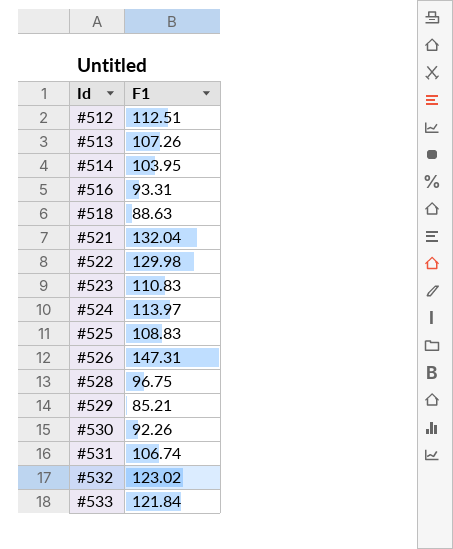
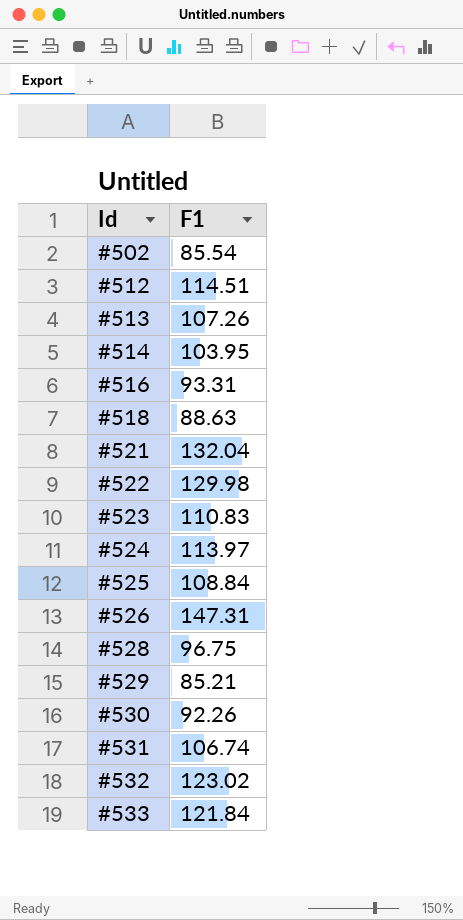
row #502: none -> 85.54
#512 | F1: 112.51 -> 114.51
#525 | F1: 108.83 -> 108.84

